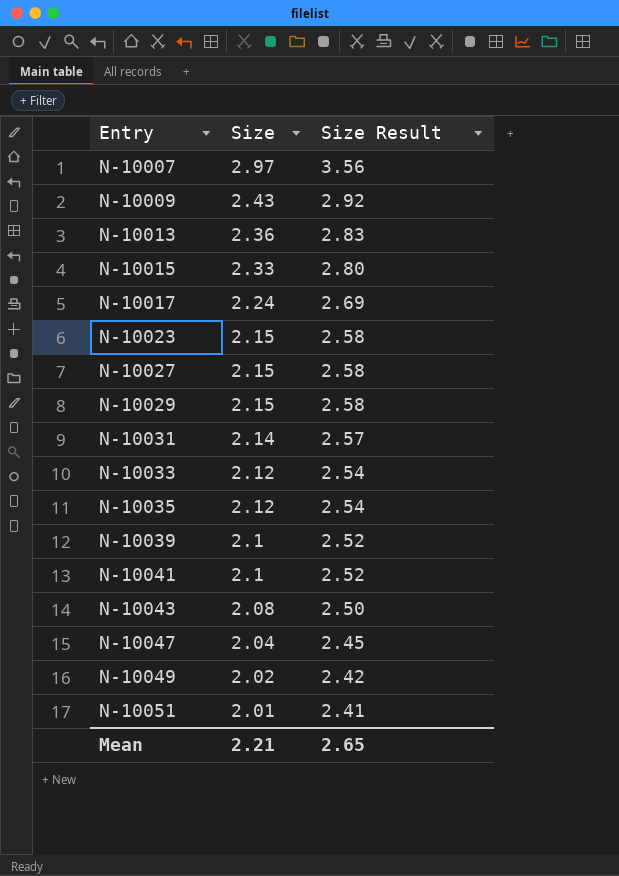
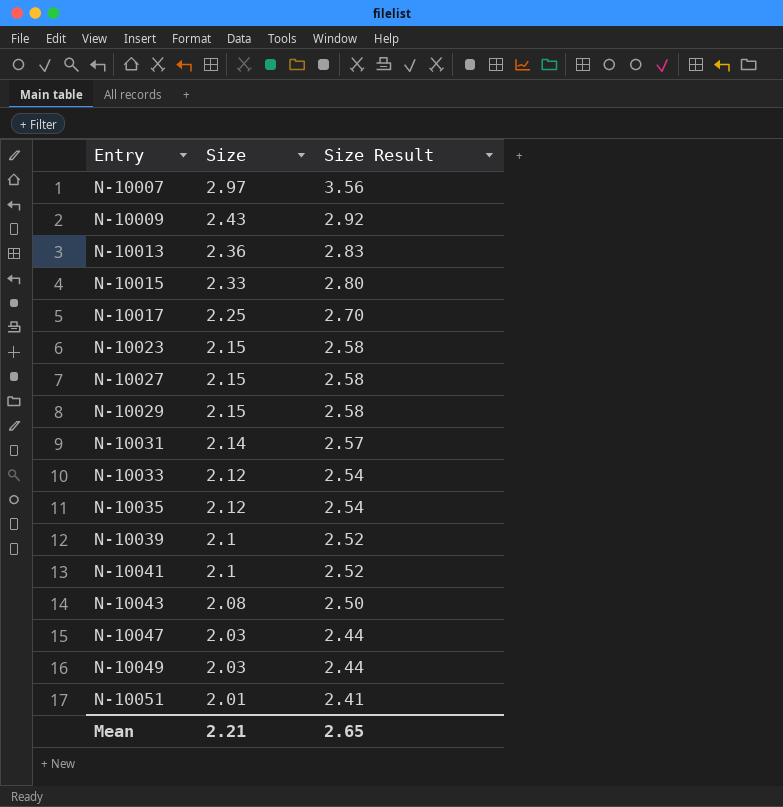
N-10017 | Size: 2.24 -> 2.25
N-10017 | Size Result: 2.69 -> 2.70
N-10047 | Size: 2.04 -> 2.03
N-10047 | Size Result: 2.45 -> 2.44
N-10049 | Size: 2.02 -> 2.03
N-10049 | Size Result: 2.42 -> 2.44

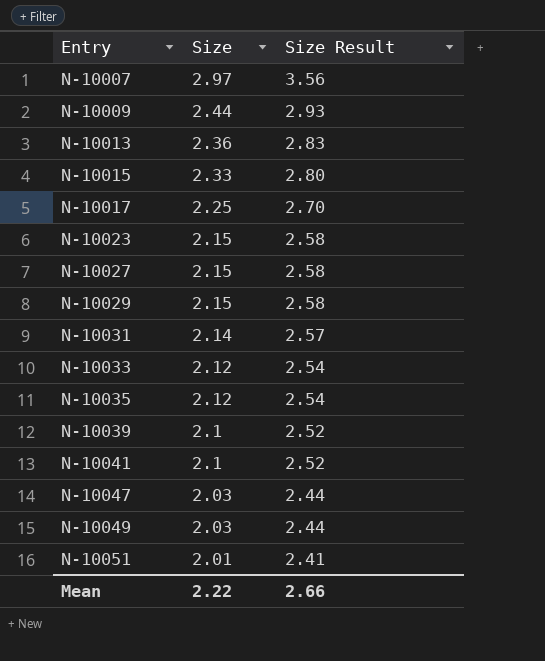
row N-10043: 2.08 | 2.50 -> none
N-10009 | Size: 2.43 -> 2.44
N-10009 | Size Result: 2.92 -> 2.93
Mean | Size: 2.21 -> 2.22
Mean | Size Result: 2.65 -> 2.66

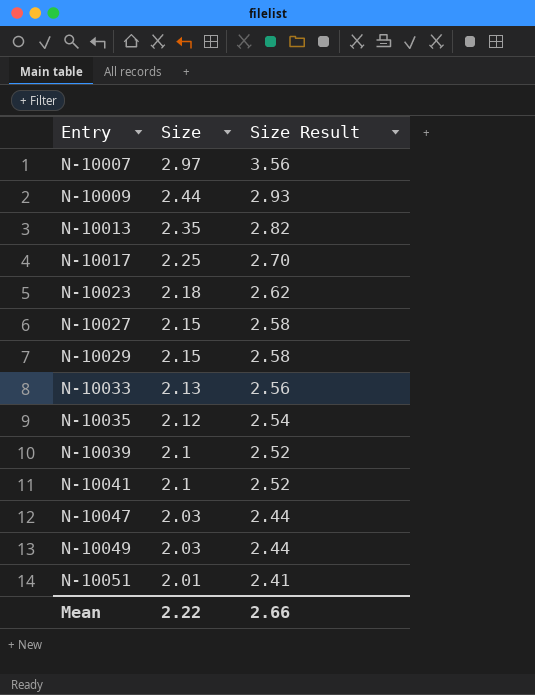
row N-10015: 2.33 | 2.80 -> none
row N-10031: 2.14 | 2.57 -> none
N-10013 | Size: 2.36 -> 2.35
N-10013 | Size Result: 2.83 -> 2.82
N-10023 | Size: 2.15 -> 2.18
N-10023 | Size Result: 2.58 -> 2.62
N-10033 | Size: 2.12 -> 2.13
N-10033 | Size Result: 2.54 -> 2.56

